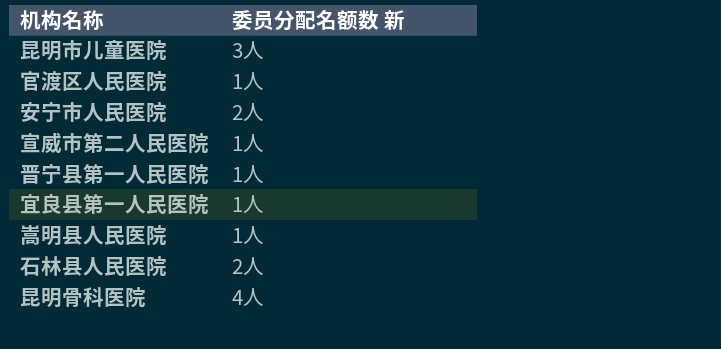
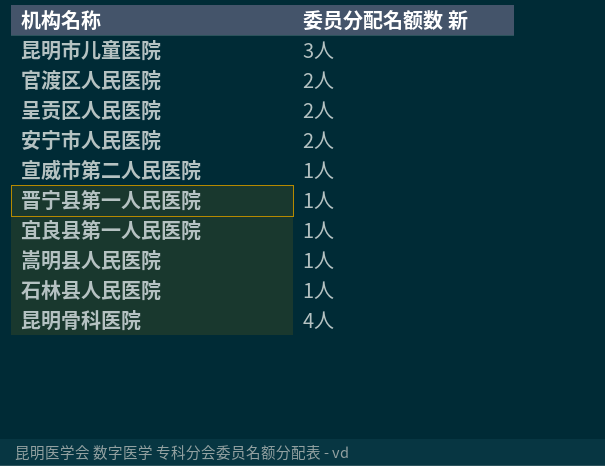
官渡区人民医院 | 委员分配名额数 新: 1人 -> 2人
row 呈贡区人民医院: none -> 2人
石林县人民医院 | 委员分配名额数 新: 2人 -> 1人

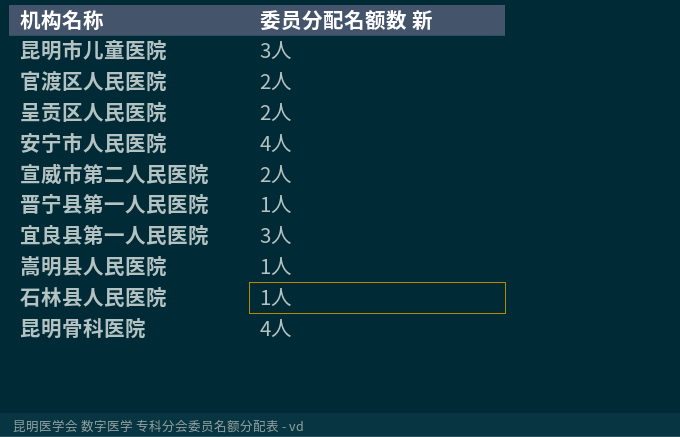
安宁市人民医院 | 委员分配名额数 新: 2人 -> 4人
宣威市第二人民医院 | 委员分配名额数 新: 1人 -> 2人
宜良县第一人民医院 | 委员分配名额数 新: 1人 -> 3人

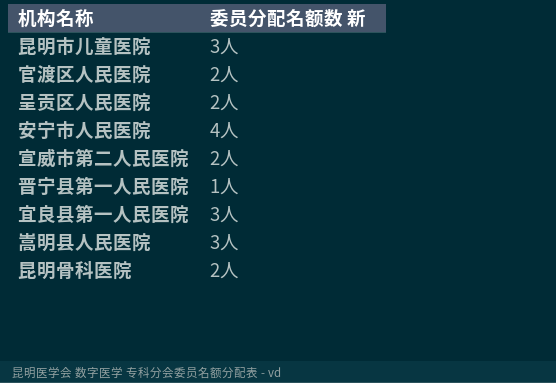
row 石林县人民医院: 1人 -> none
嵩明县人民医院 | 委员分配名额数 新: 1人 -> 3人
昆明骨科医院 | 委员分配名额数 新: 4人 -> 2人

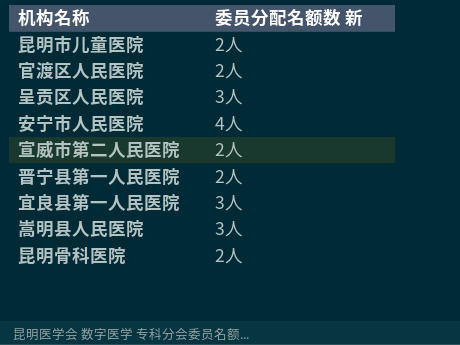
昆明市儿童医院 | 委员分配名额数 新: 3人 -> 2人
呈贡区人民医院 | 委员分配名额数 新: 2人 -> 3人
晋宁县第一人民医院 | 委员分配名额数 新: 1人 -> 2人

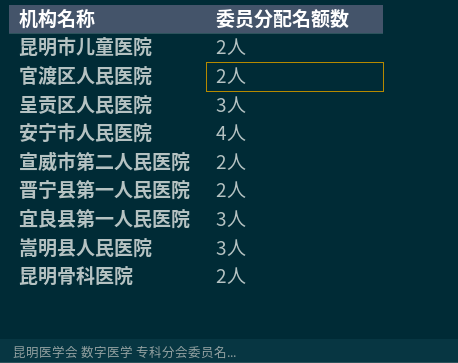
column name: 委员分配名额数 新 -> 委员分配名额数

